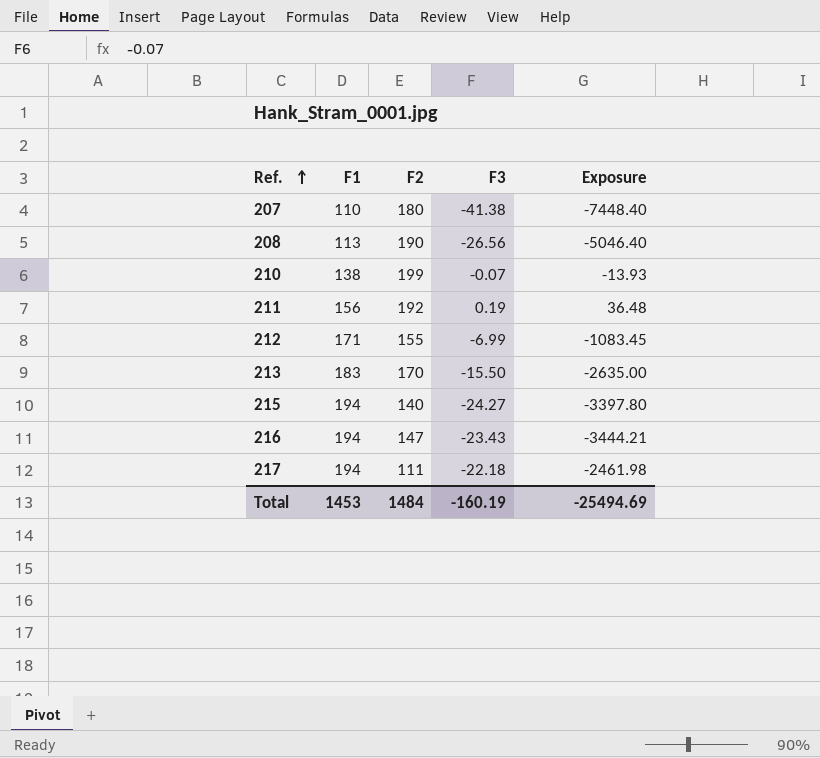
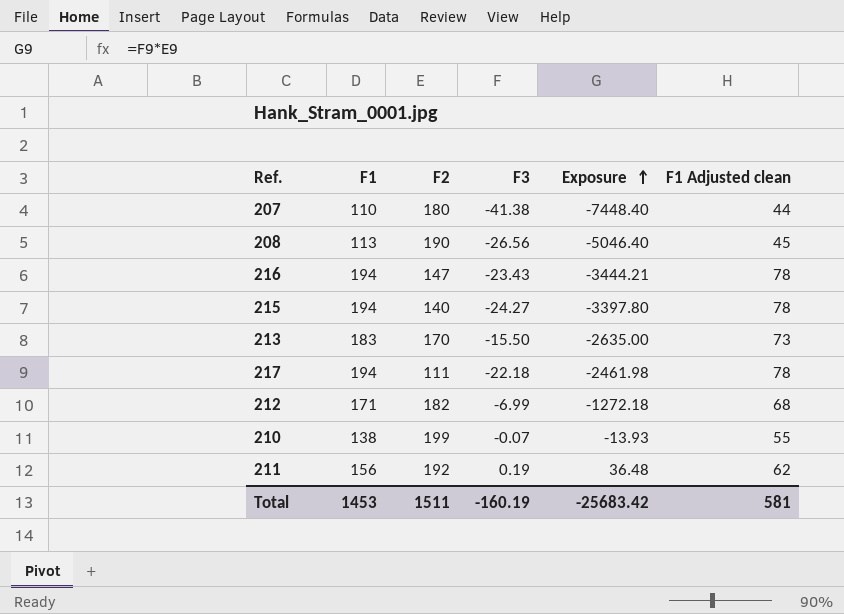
row order: Ref. ascending -> Exposure ascending
column F1 Adjusted clean | formula: none -> [F1] * 0.4
212 | F2: 155 -> 182
212 | Exposure: -1083.45 -> -1272.18
Total | F2: 1484 -> 1511
Total | Exposure: -25494.69 -> -25683.42

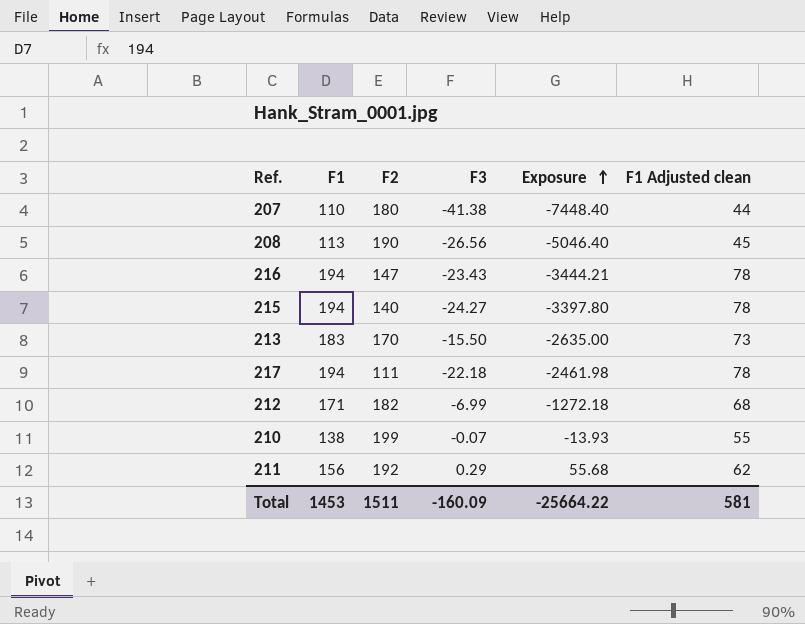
211 | F3: 0.19 -> 0.29
211 | Exposure: 36.48 -> 55.68
Total | F3: -160.19 -> -160.09
Total | Exposure: -25683.42 -> -25664.22

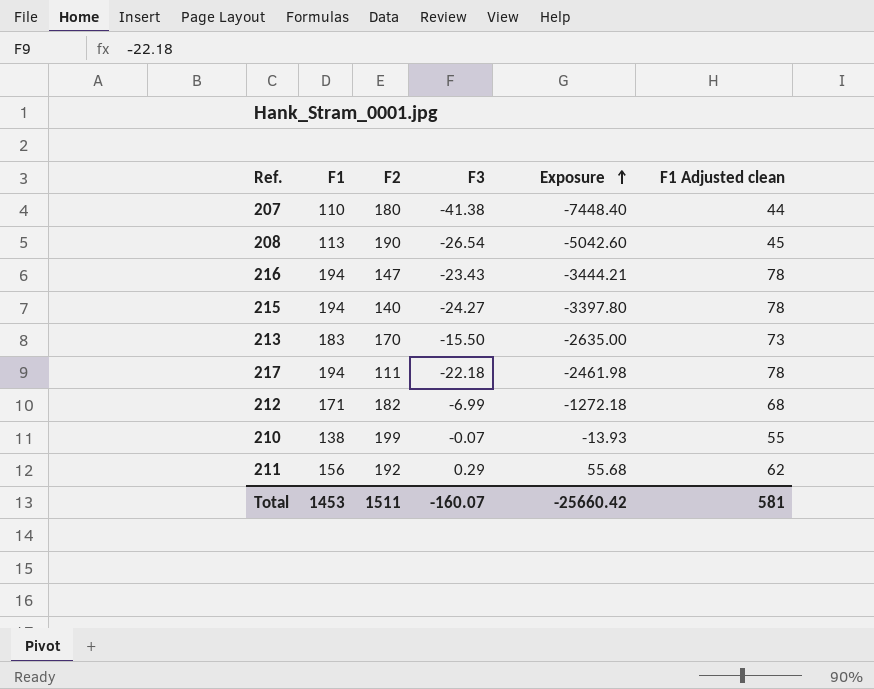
208 | F3: -26.56 -> -26.54
208 | Exposure: -5046.40 -> -5042.60
Total | F3: -160.09 -> -160.07
Total | Exposure: -25664.22 -> -25660.42

